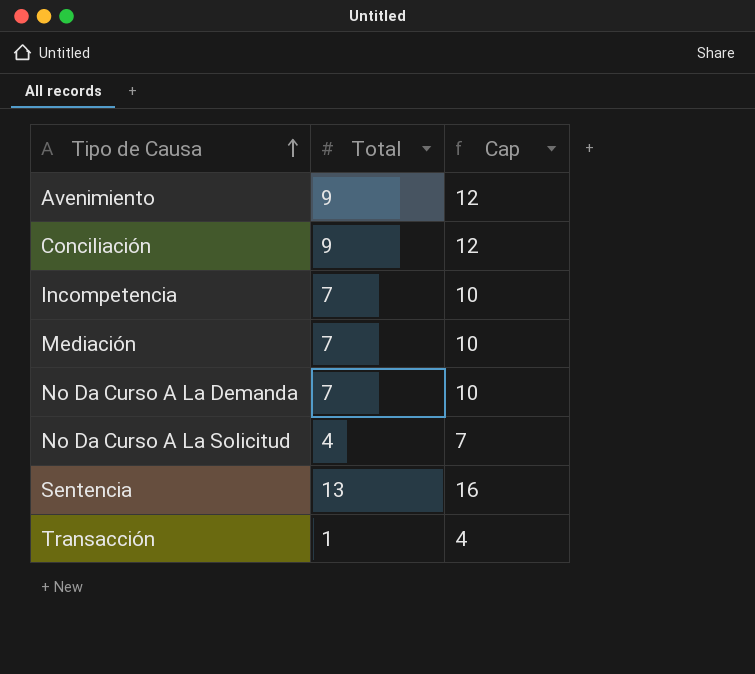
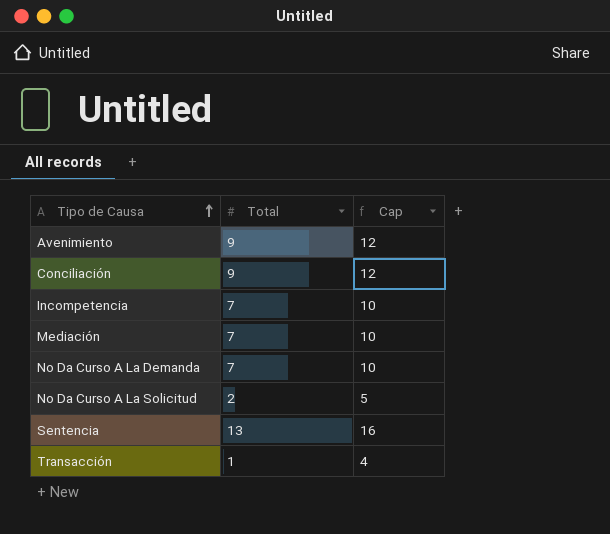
No Da Curso A La Solicitud | Total: 4 -> 2
No Da Curso A La Solicitud | Cap: 7 -> 5

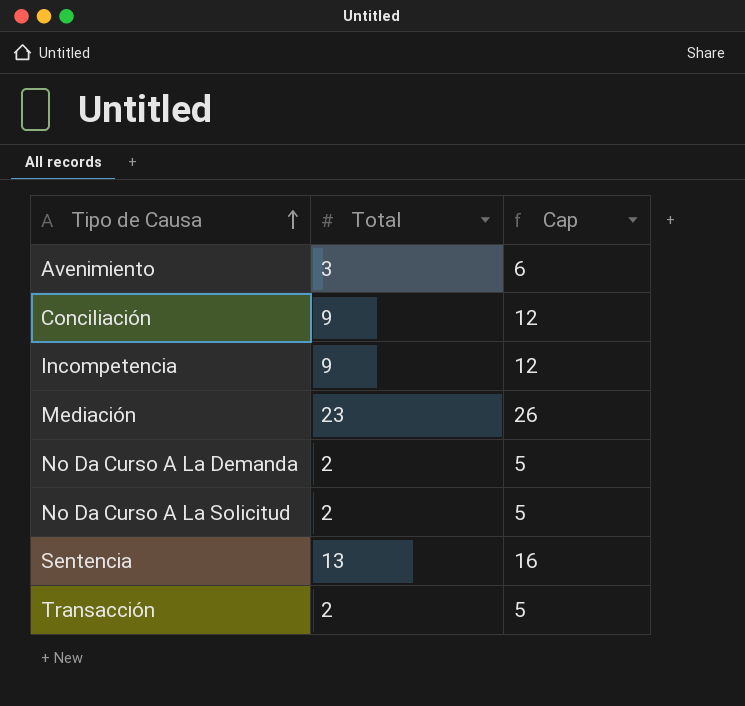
Avenimiento | Total: 9 -> 3
Avenimiento | Cap: 12 -> 6
Incompetencia | Total: 7 -> 9
Incompetencia | Cap: 10 -> 12
Mediación | Total: 7 -> 23
Mediación | Cap: 10 -> 26
No Da Curso A La Demanda | Total: 7 -> 2
No Da Curso A La Demanda | Cap: 10 -> 5
Transacción | Total: 1 -> 2
Transacción | Cap: 4 -> 5

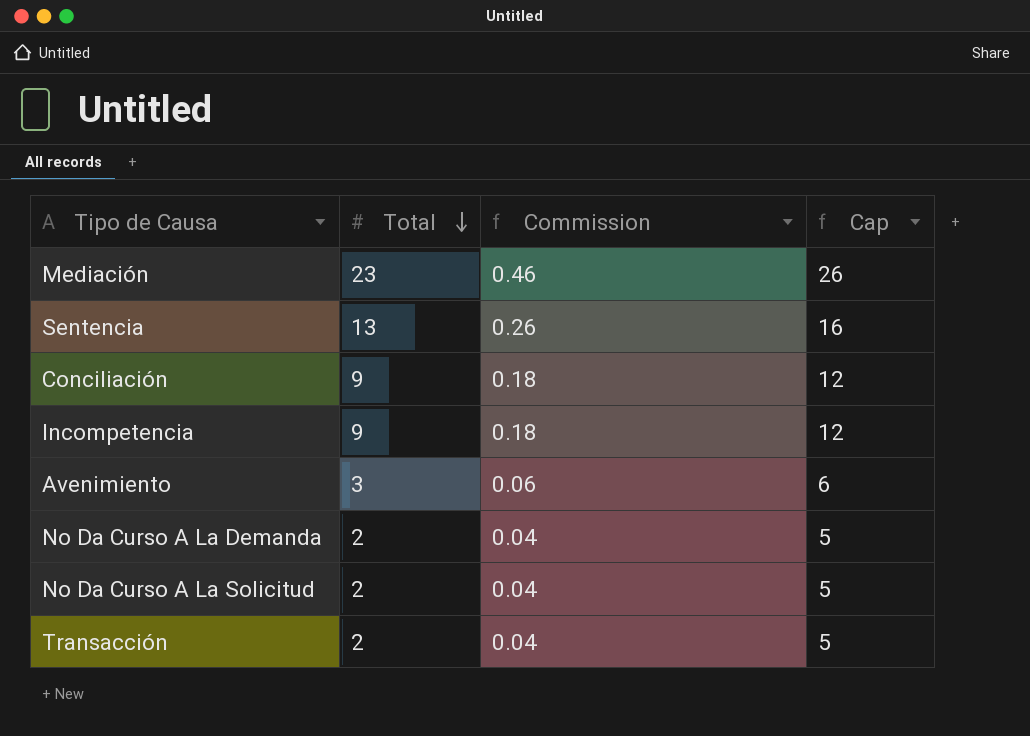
row order: Tipo de Causa ascending -> Total descending
column Commission | formula: none -> [Total] * 0.02

